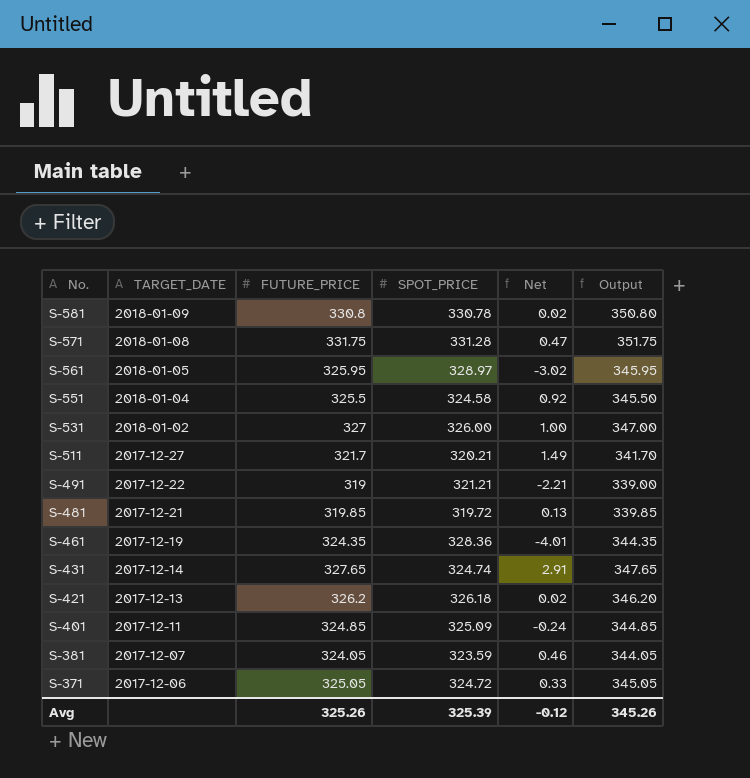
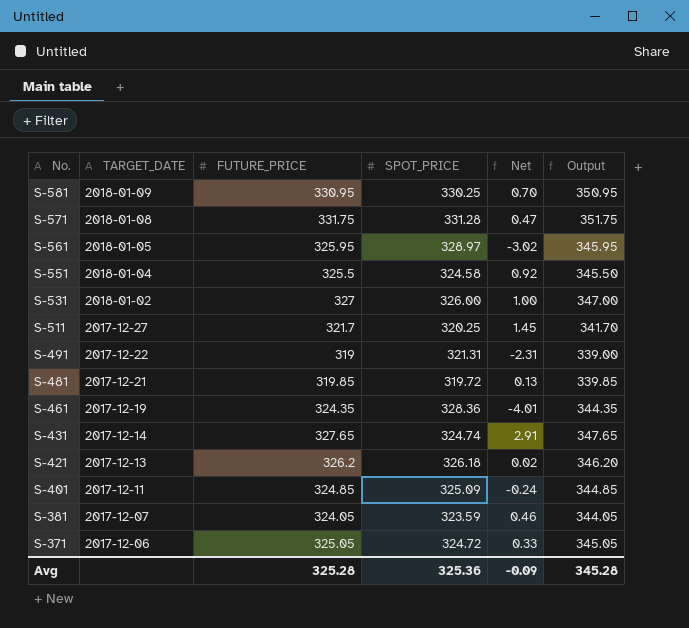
S-581 | FUTURE_PRICE: 330.8 -> 330.95
S-581 | SPOT_PRICE: 330.78 -> 330.25
S-581 | Net: 0.02 -> 0.70
S-581 | Output: 350.80 -> 350.95
S-511 | SPOT_PRICE: 320.21 -> 320.25
S-511 | Net: 1.49 -> 1.45
S-491 | SPOT_PRICE: 321.21 -> 321.31
S-491 | Net: -2.21 -> -2.31
Avg | FUTURE_PRICE: 325.26 -> 325.28
Avg | SPOT_PRICE: 325.39 -> 325.36
Avg | Net: -0.12 -> -0.09
Avg | Output: 345.26 -> 345.28

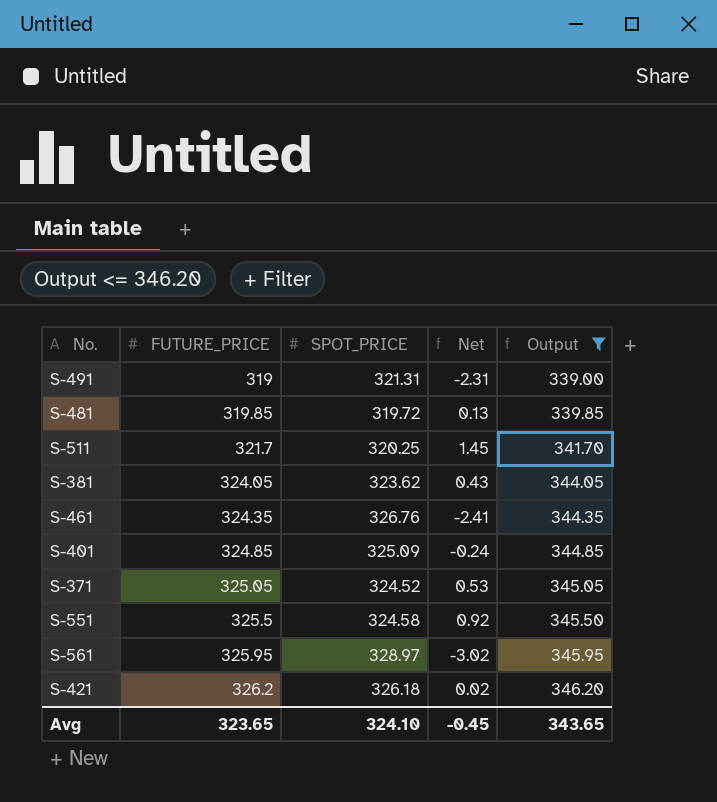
filter: none -> Output <= 346.20
row order: No. descending -> FUTURE_PRICE ascending
column TARGET_DATE | position: 2 -> none
S-381 | SPOT_PRICE: 323.59 -> 323.62
S-381 | Net: 0.46 -> 0.43
S-461 | SPOT_PRICE: 328.36 -> 326.76
S-461 | Net: -4.01 -> -2.41
S-371 | SPOT_PRICE: 324.72 -> 324.52
S-371 | Net: 0.33 -> 0.53
Avg | FUTURE_PRICE: 325.28 -> 323.65
Avg | SPOT_PRICE: 325.36 -> 324.10
Avg | Net: -0.09 -> -0.45
Avg | Output: 345.28 -> 343.65

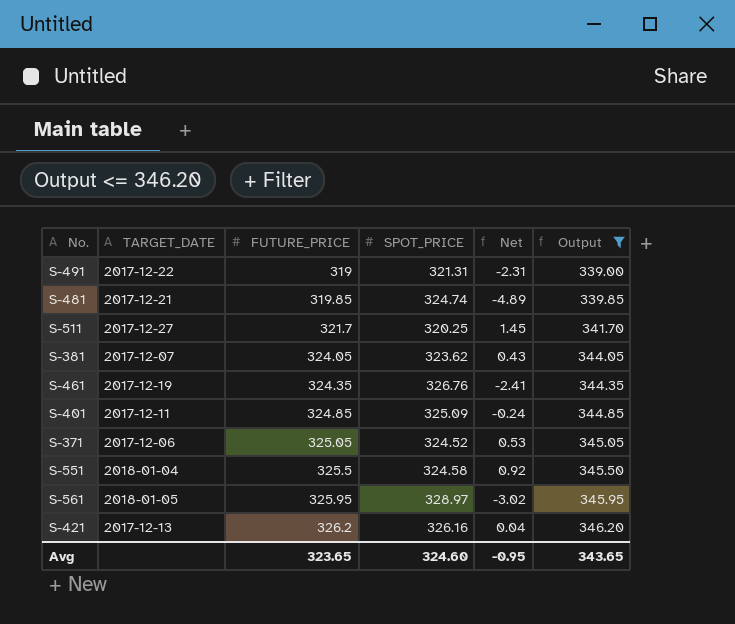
column TARGET_DATE | position: none -> 2
S-481 | SPOT_PRICE: 319.72 -> 324.74
S-481 | Net: 0.13 -> -4.89
S-421 | SPOT_PRICE: 326.18 -> 326.16
S-421 | Net: 0.02 -> 0.04
Avg | SPOT_PRICE: 324.10 -> 324.60
Avg | Net: -0.45 -> -0.95

